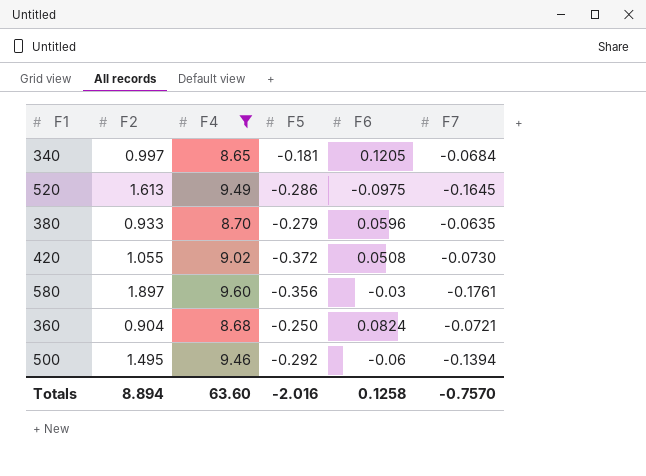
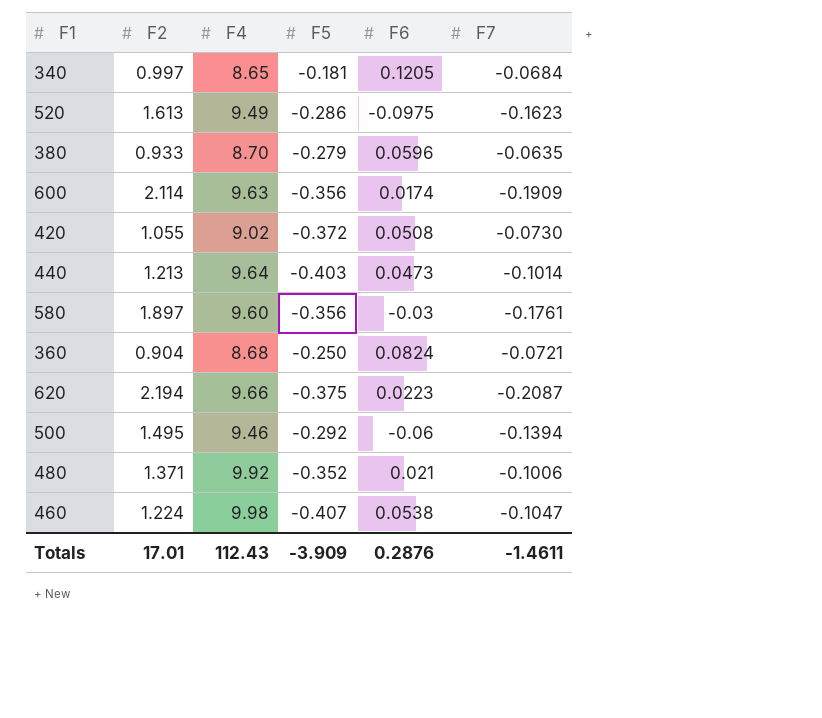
filter: F4 <= 9.60 -> none
520 | F7: -0.1645 -> -0.1623
Totals | F2: 8.894 -> 17.01
Totals | F4: 63.60 -> 112.43
Totals | F5: -2.016 -> -3.909
Totals | F6: 0.1258 -> 0.2876
Totals | F7: -0.7570 -> -1.4611

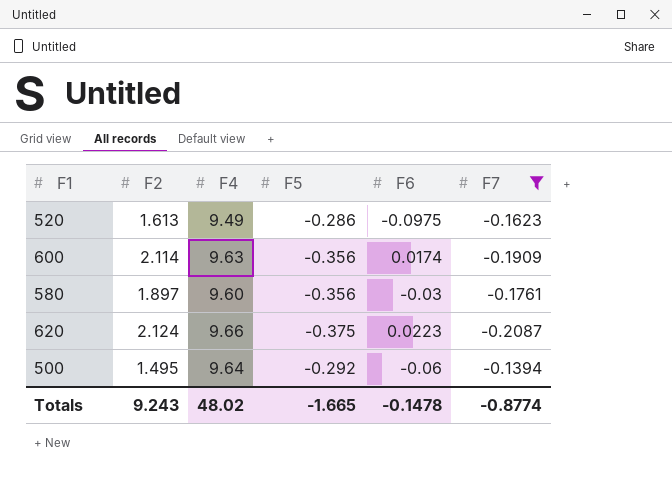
filter: none -> F7 <= -0.1394
620 | F2: 2.194 -> 2.124
500 | F4: 9.46 -> 9.64
Totals | F2: 17.01 -> 9.243
Totals | F4: 112.43 -> 48.02
Totals | F5: -3.909 -> -1.665
Totals | F6: 0.2876 -> -0.1478
Totals | F7: -1.4611 -> -0.8774

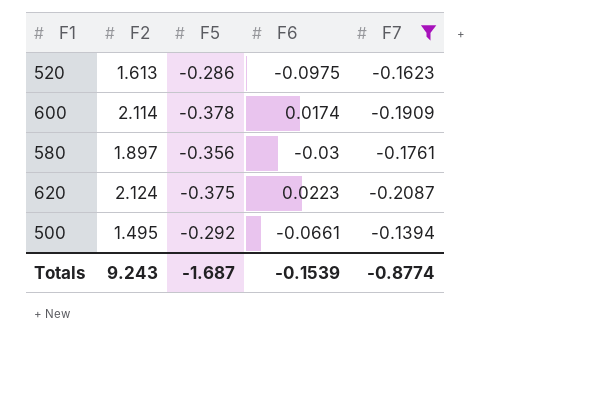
column F4 | position: 3 -> none
600 | F5: -0.356 -> -0.378
500 | F6: -0.06 -> -0.0661
Totals | F5: -1.665 -> -1.687
Totals | F6: -0.1478 -> -0.1539

